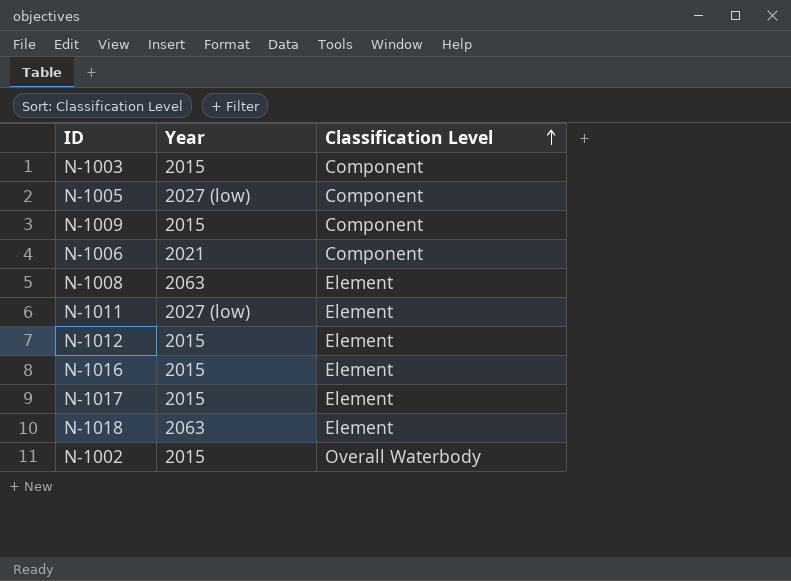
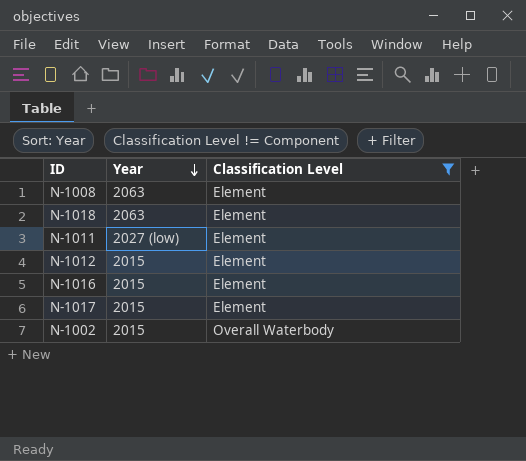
filter: none -> Classification Level != Component
row order: Classification Level ascending -> Year descending

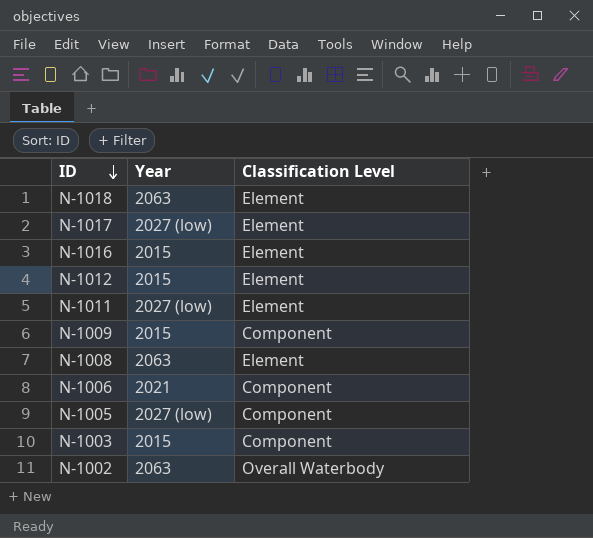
filter: Classification Level != Component -> none
row order: Year descending -> ID descending
N-1017 | Year: 2015 -> 2027 (low)
N-1002 | Year: 2015 -> 2063

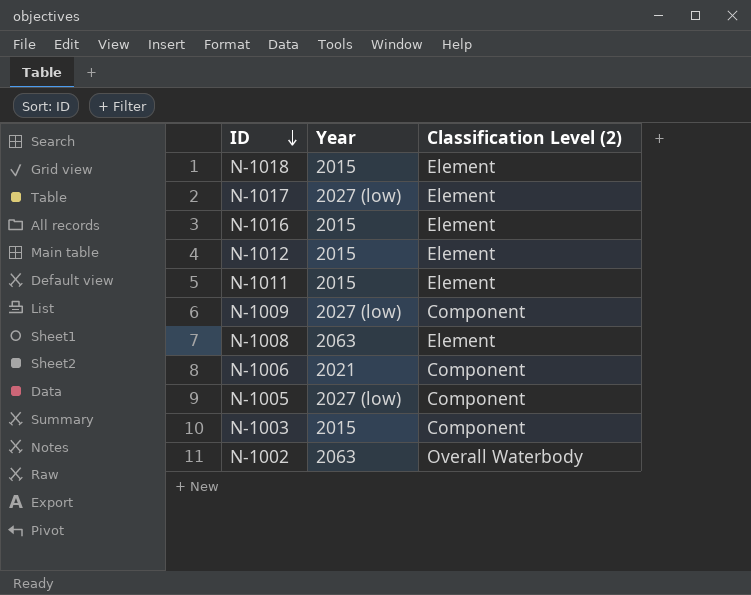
column name: Classification Level -> Classification Level (2)
N-1018 | Year: 2063 -> 2015
N-1011 | Year: 2027 (low) -> 2015
N-1009 | Year: 2015 -> 2027 (low)

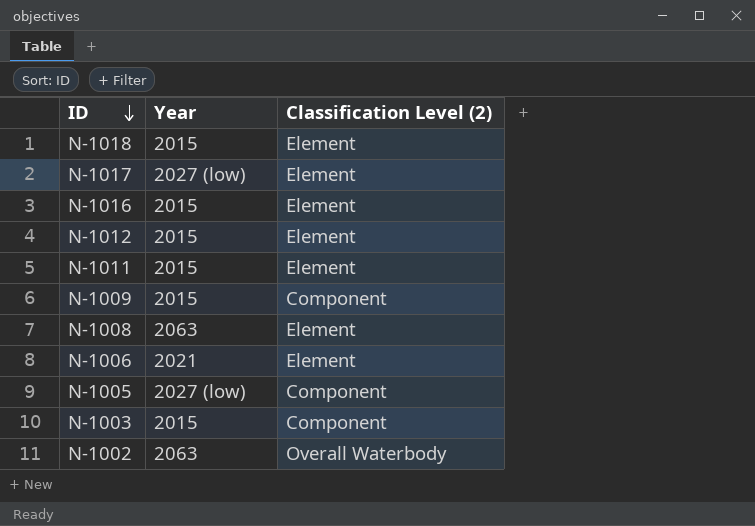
N-1009 | Year: 2027 (low) -> 2015
N-1006 | Classification Level (2): Component -> Element

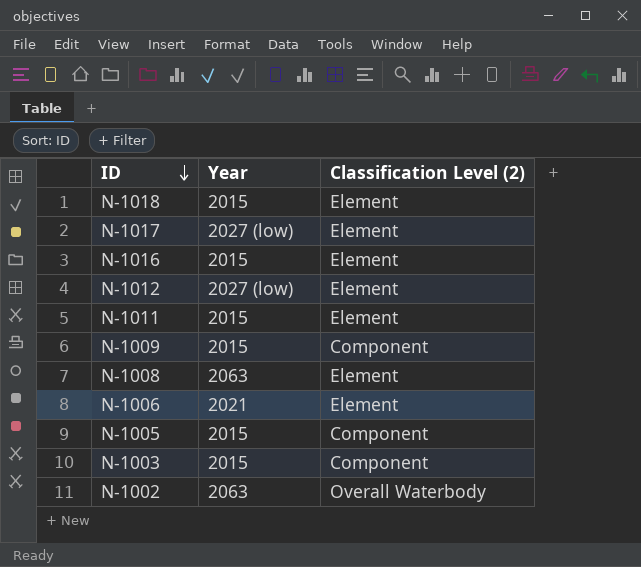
N-1012 | Year: 2015 -> 2027 (low)
N-1005 | Year: 2027 (low) -> 2015

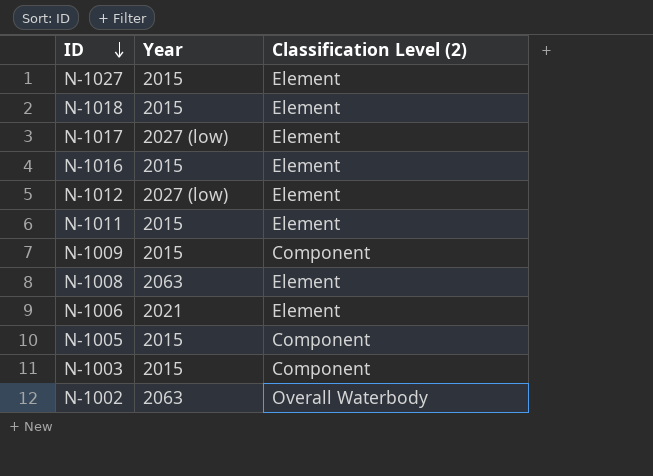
row N-1027: none -> 2015 | Element

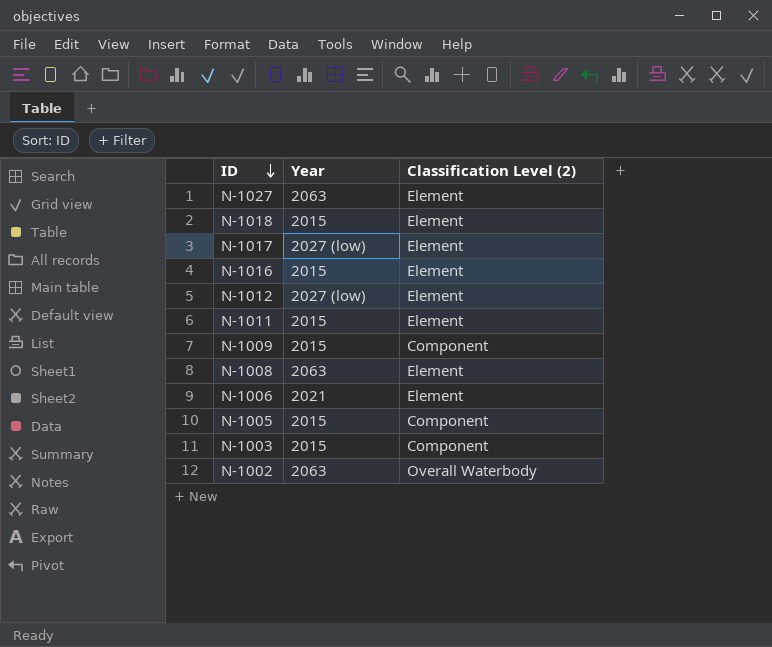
N-1027 | Year: 2015 -> 2063

